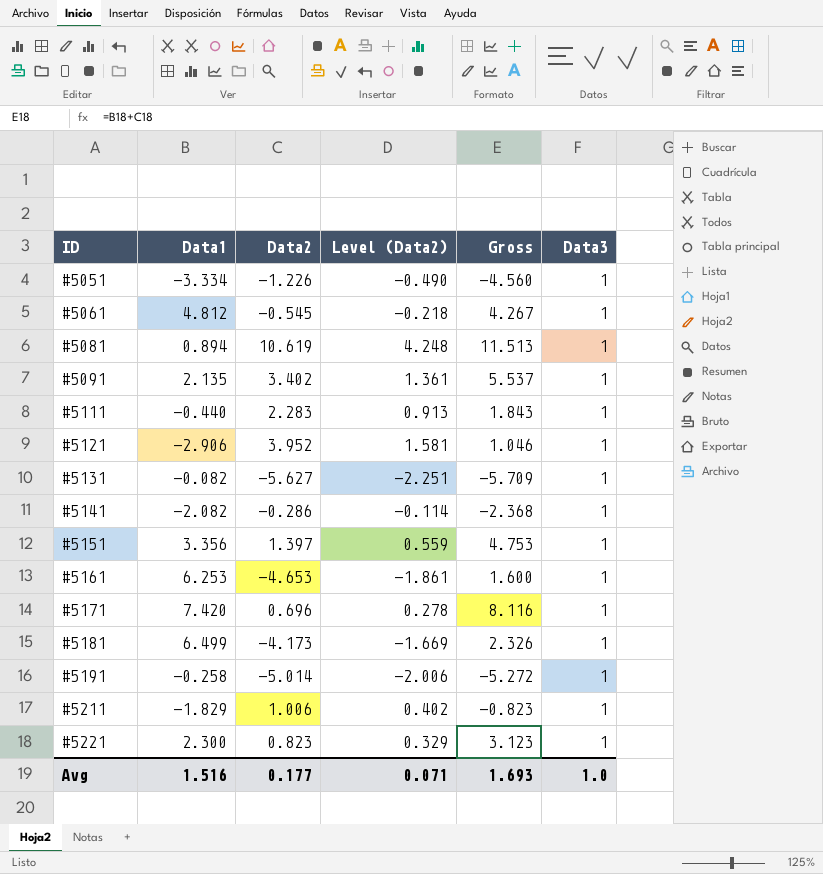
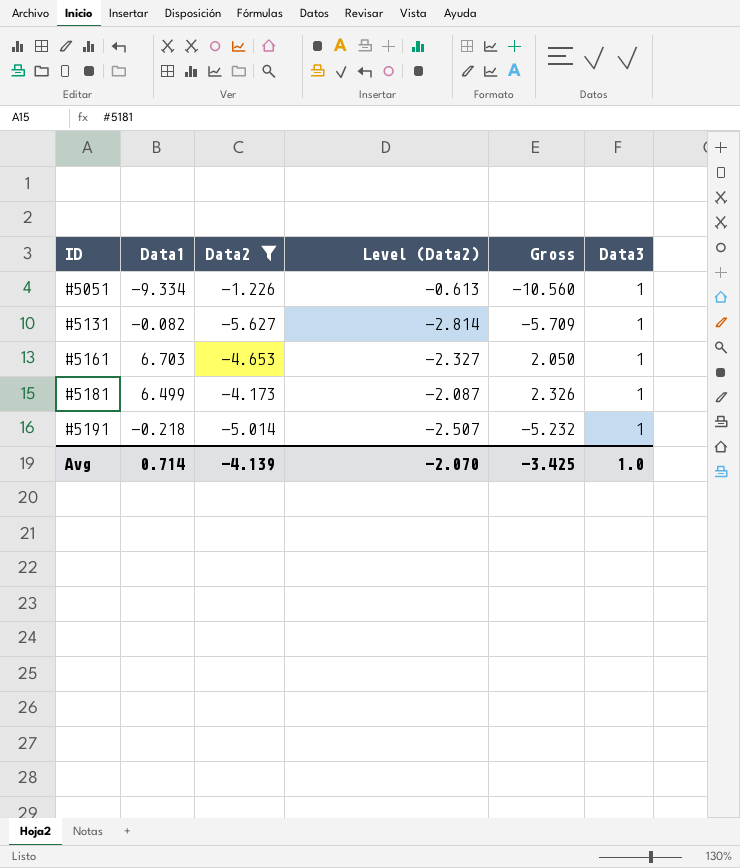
filter: none -> Data2 <= -1.226
column Level (Data2) | formula: [Data2] * 0.4 -> [Data2] * 0.5
#5051 | Data1: -3.334 -> -9.334
#5051 | Gross: -4.560 -> -10.560
#5161 | Data1: 6.253 -> 6.703
#5161 | Gross: 1.600 -> 2.050
#5191 | Data1: -0.258 -> -0.218
#5191 | Gross: -5.272 -> -5.232
Avg | Data1: 1.516 -> 0.714
Avg | Data2: 0.177 -> -4.139
Avg | Level (Data2): 0.071 -> -2.070
Avg | Gross: 1.693 -> -3.425

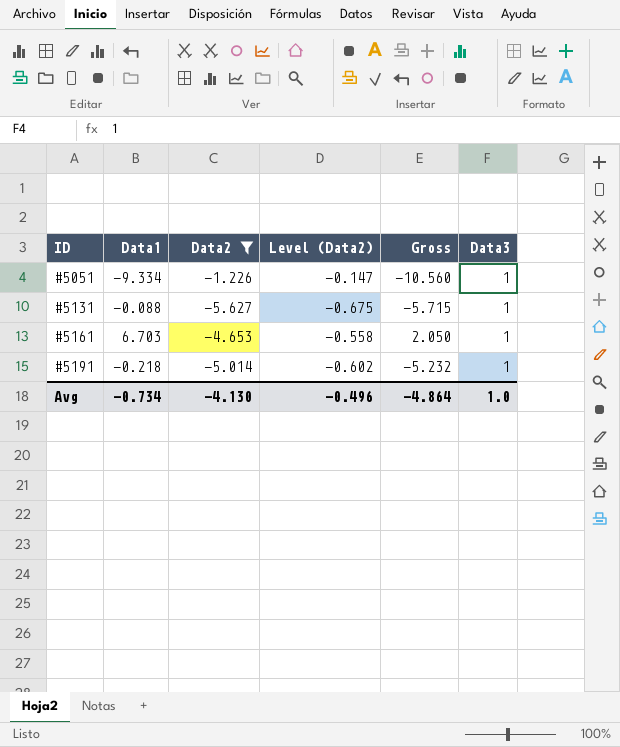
column Level (Data2) | formula: [Data2] * 0.5 -> [Data2] * 0.12
row #5181: 6.499 | -4.173 | -2.087 | 2.326 | 1 -> none
#5131 | Data1: -0.082 -> -0.088
#5131 | Gross: -5.709 -> -5.715
Avg | Data1: 0.714 -> -0.734
Avg | Data2: -4.139 -> -4.130
Avg | Level (Data2): -2.070 -> -0.496
Avg | Gross: -3.425 -> -4.864

